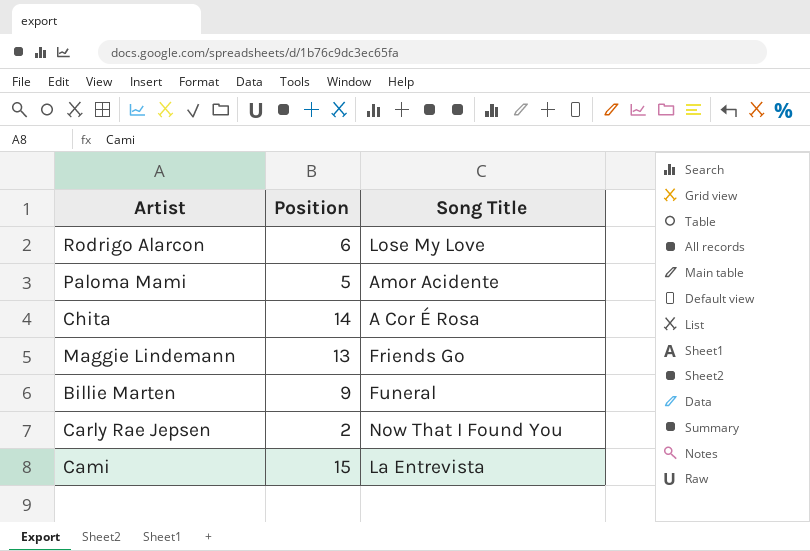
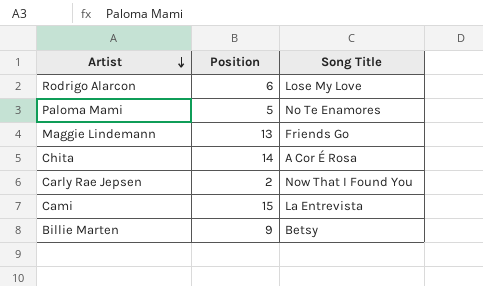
row order: none -> Artist descending
Paloma Mami | Song Title: Amor Acidente -> No Te Enamores
Billie Marten | Song Title: Funeral -> Betsy

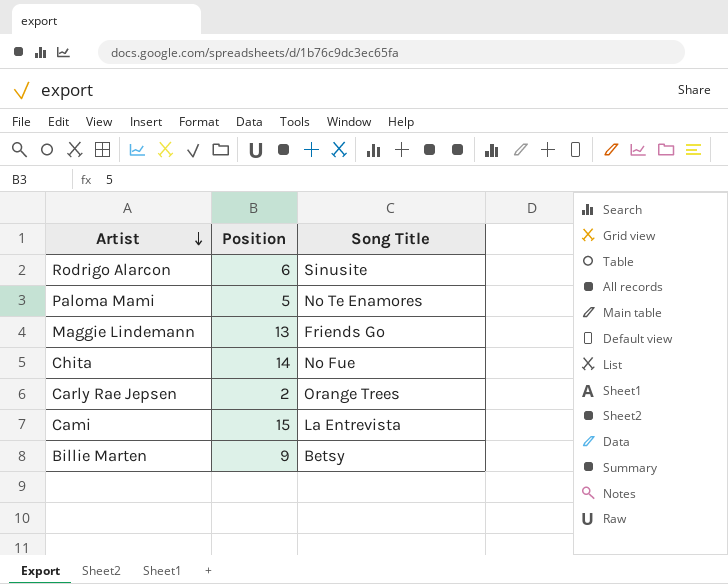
Rodrigo Alarcon | Song Title: Lose My Love -> Sinusite
Chita | Song Title: A Cor É Rosa -> No Fue
Carly Rae Jepsen | Song Title: Now That I Found You -> Orange Trees

